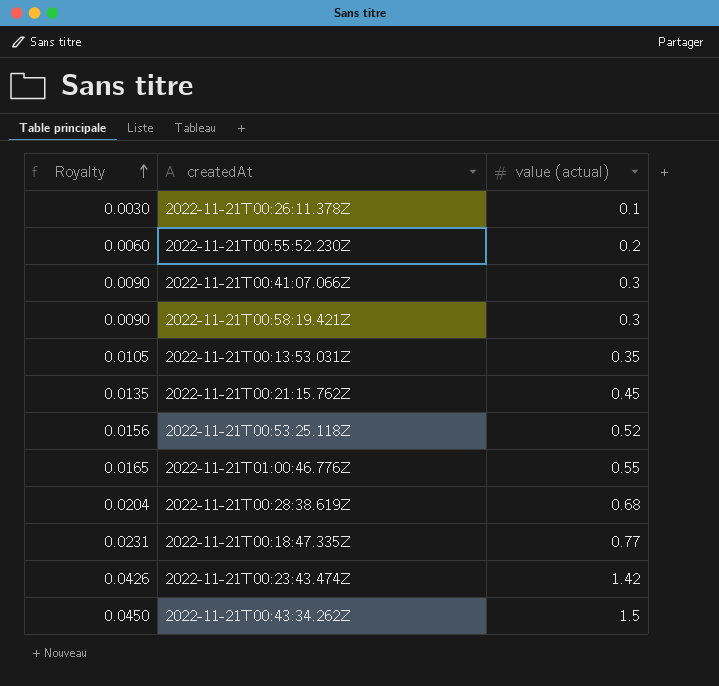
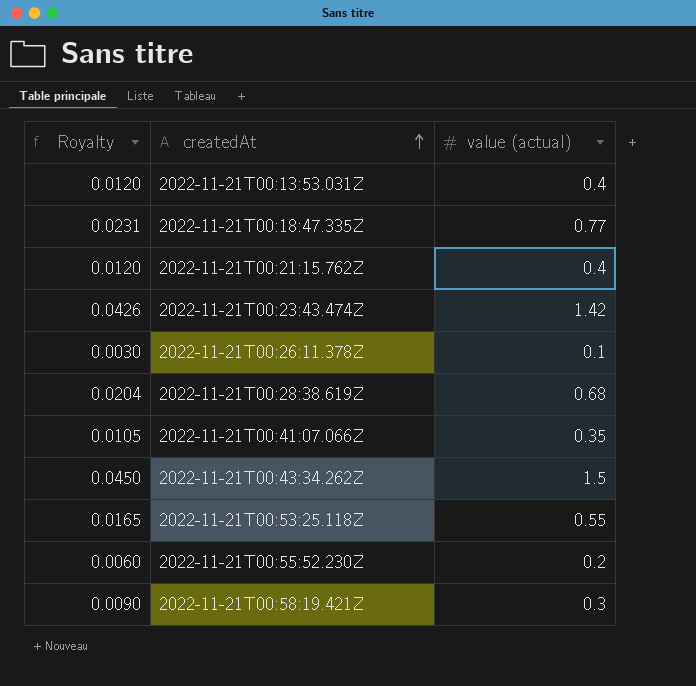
row order: Royalty ascending -> createdAt ascending
row 2022-11-21T01:00:46.776Z: 0.0165 | 0.55 -> none
2022-11-21T00:13:53.031Z | Royalty: 0.0105 -> 0.0120
2022-11-21T00:13:53.031Z | value (actual): 0.35 -> 0.4
2022-11-21T00:21:15.762Z | Royalty: 0.0135 -> 0.0120
2022-11-21T00:21:15.762Z | value (actual): 0.45 -> 0.4
2022-11-21T00:41:07.066Z | Royalty: 0.0090 -> 0.0105
2022-11-21T00:41:07.066Z | value (actual): 0.3 -> 0.35
2022-11-21T00:53:25.118Z | Royalty: 0.0156 -> 0.0165
2022-11-21T00:53:25.118Z | value (actual): 0.52 -> 0.55

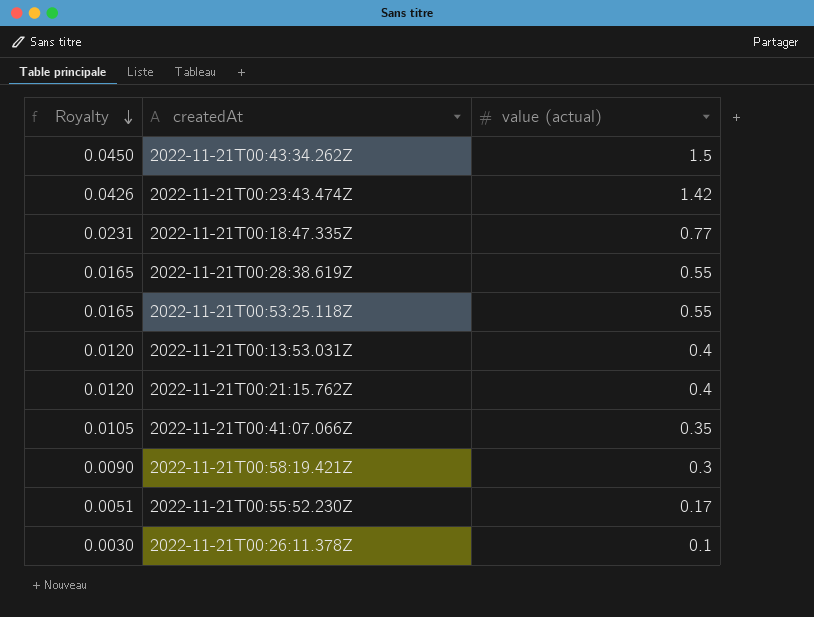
row order: createdAt ascending -> Royalty descending
2022-11-21T00:28:38.619Z | Royalty: 0.0204 -> 0.0165
2022-11-21T00:28:38.619Z | value (actual): 0.68 -> 0.55
2022-11-21T00:55:52.230Z | Royalty: 0.0060 -> 0.0051
2022-11-21T00:55:52.230Z | value (actual): 0.2 -> 0.17

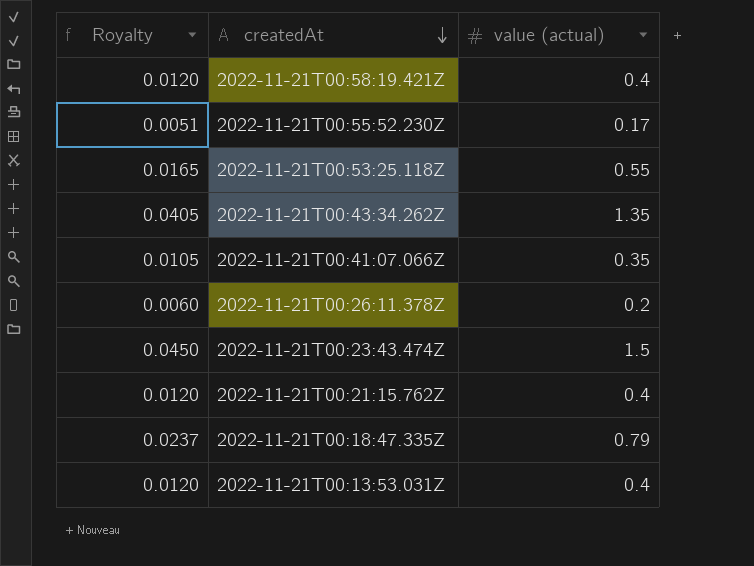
row order: Royalty descending -> createdAt descending
row 2022-11-21T00:28:38.619Z: 0.0165 | 0.55 -> none
2022-11-21T00:58:19.421Z | Royalty: 0.0090 -> 0.0120
2022-11-21T00:58:19.421Z | value (actual): 0.3 -> 0.4
2022-11-21T00:43:34.262Z | Royalty: 0.0450 -> 0.0405
2022-11-21T00:43:34.262Z | value (actual): 1.5 -> 1.35
2022-11-21T00:26:11.378Z | Royalty: 0.0030 -> 0.0060
2022-11-21T00:26:11.378Z | value (actual): 0.1 -> 0.2
2022-11-21T00:23:43.474Z | Royalty: 0.0426 -> 0.0450
2022-11-21T00:23:43.474Z | value (actual): 1.42 -> 1.5
2022-11-21T00:18:47.335Z | Royalty: 0.0231 -> 0.0237
2022-11-21T00:18:47.335Z | value (actual): 0.77 -> 0.79

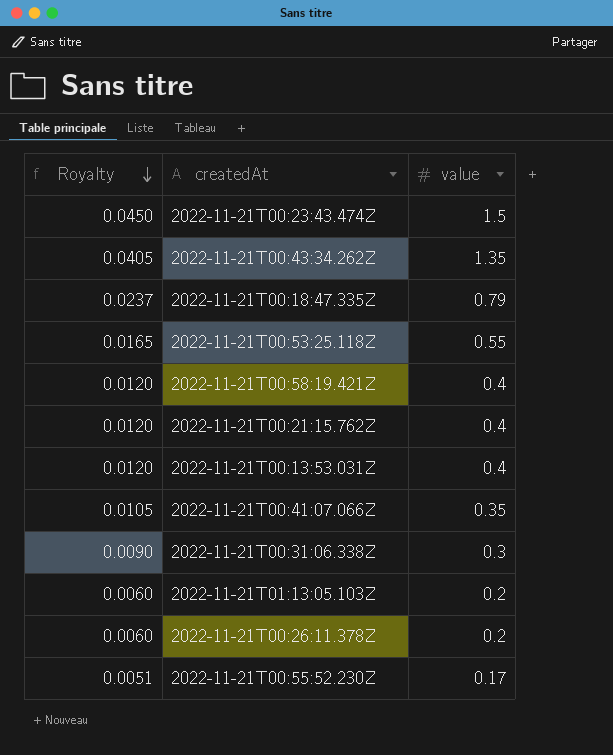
row order: createdAt descending -> Royalty descending
column name: value (actual) -> value
row 2022-11-21T00:31:06.338Z: none -> 0.0090 | 0.3
row 2022-11-21T01:13:05.103Z: none -> 0.0060 | 0.2

